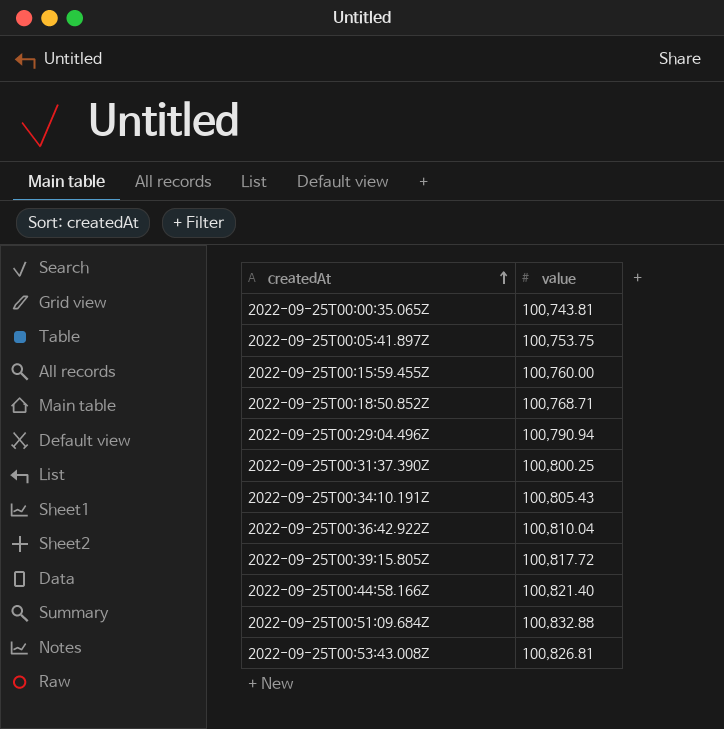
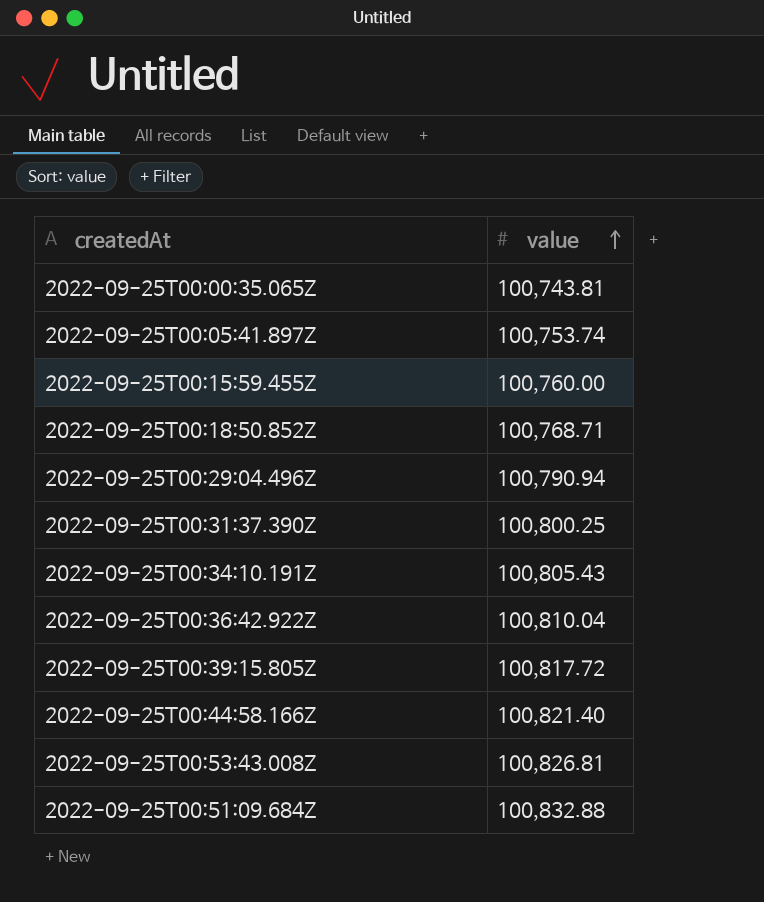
row order: createdAt ascending -> value ascending
2022-09-25T00:05:41.897Z | value: 100,753.75 -> 100,753.74

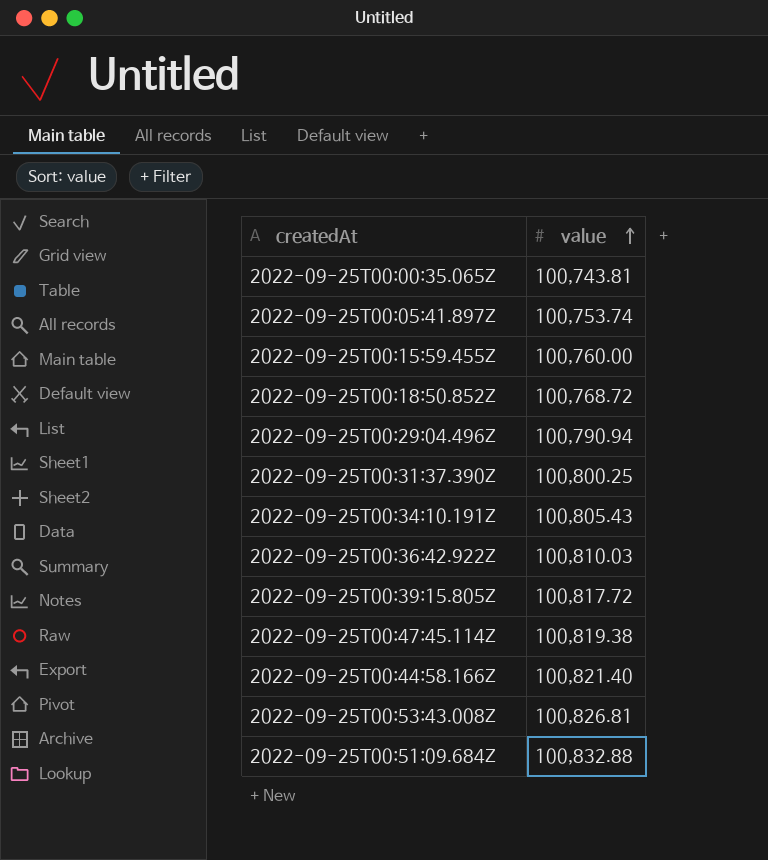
2022-09-25T00:18:50.852Z | value: 100,768.71 -> 100,768.72
2022-09-25T00:36:42.922Z | value: 100,810.04 -> 100,810.03
row 2022-09-25T00:47:45.114Z: none -> 100,819.38

